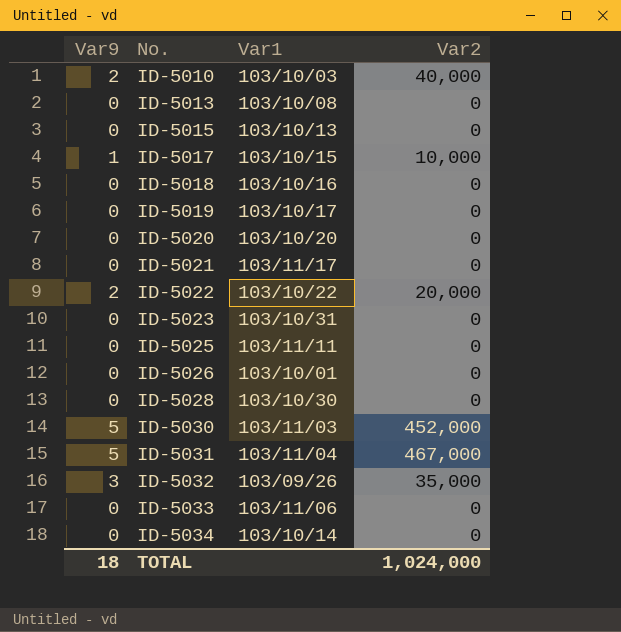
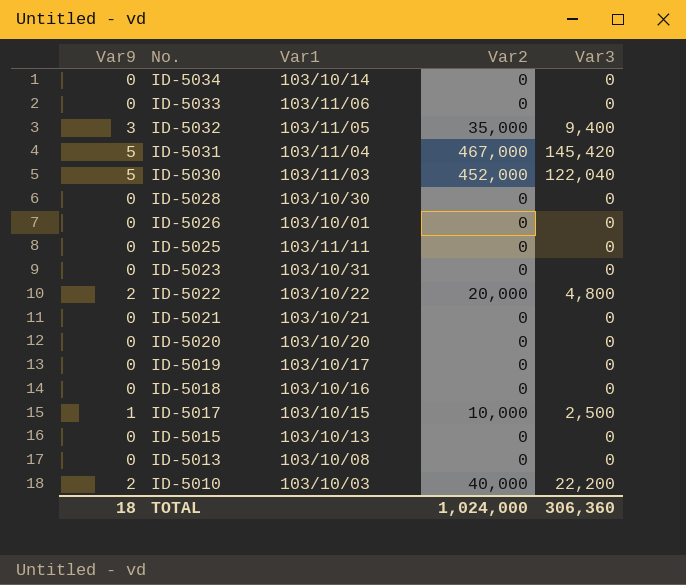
row order: No. ascending -> No. descending
column Var3 | position: none -> 5
ID-5032 | Var1: 103/09/26 -> 103/11/05
ID-5021 | Var1: 103/11/17 -> 103/10/21

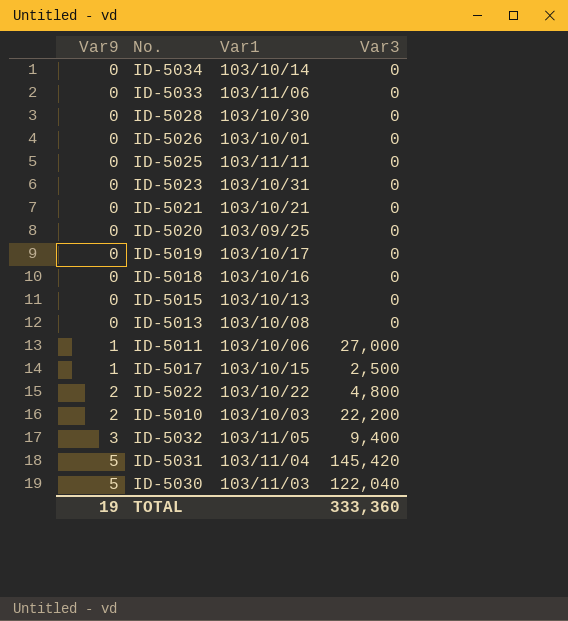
row order: No. descending -> Var9 ascending
column Var2 | position: 4 -> none
ID-5020 | Var1: 103/10/20 -> 103/09/25
row ID-5011: none -> 1 | 103/10/06 | 27,000
TOTAL | Var9: 18 -> 19
TOTAL | Var3: 306,360 -> 333,360

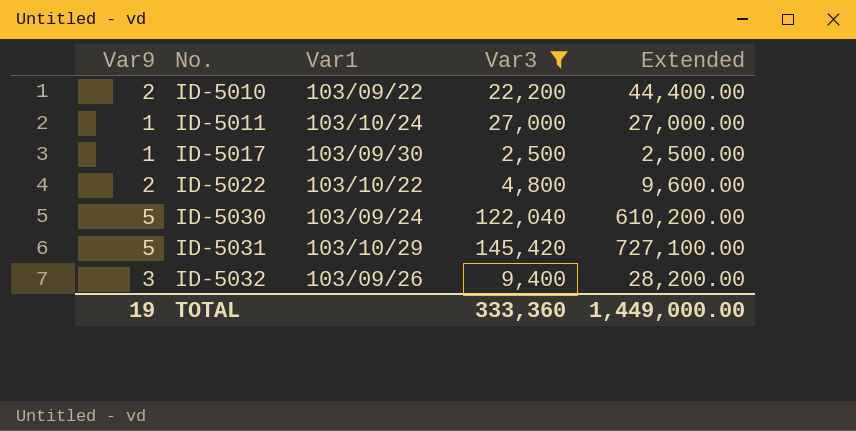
filter: none -> Var3 != 0
row order: Var9 ascending -> No. ascending
column Extended | formula: none -> [Var9] * [Var3]
ID-5010 | Var1: 103/10/03 -> 103/09/22
ID-5011 | Var1: 103/10/06 -> 103/10/24
ID-5017 | Var1: 103/10/15 -> 103/09/30
ID-5030 | Var1: 103/11/03 -> 103/09/24
ID-5031 | Var1: 103/11/04 -> 103/10/29
ID-5032 | Var1: 103/11/05 -> 103/09/26

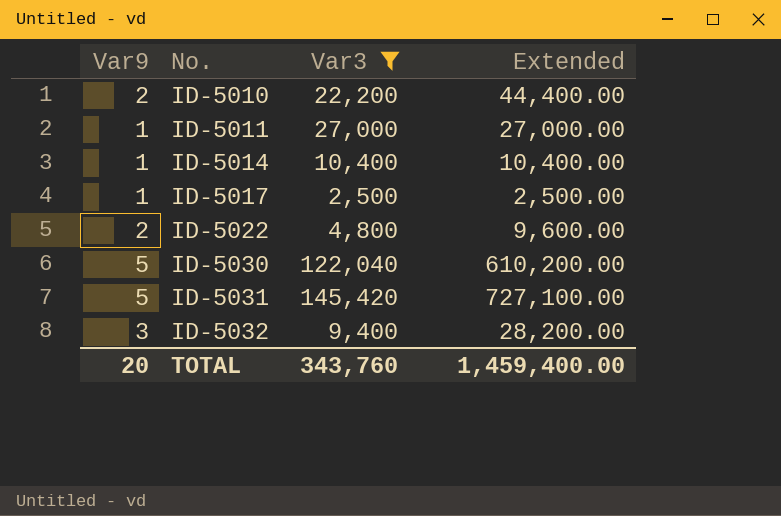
column Var1 | position: 3 -> none
row ID-5014: none -> 1 | 10,400 | 10,400.00
TOTAL | Var9: 19 -> 20
TOTAL | Var3: 333,360 -> 343,760
TOTAL | Extended: 1,449,000.00 -> 1,459,400.00

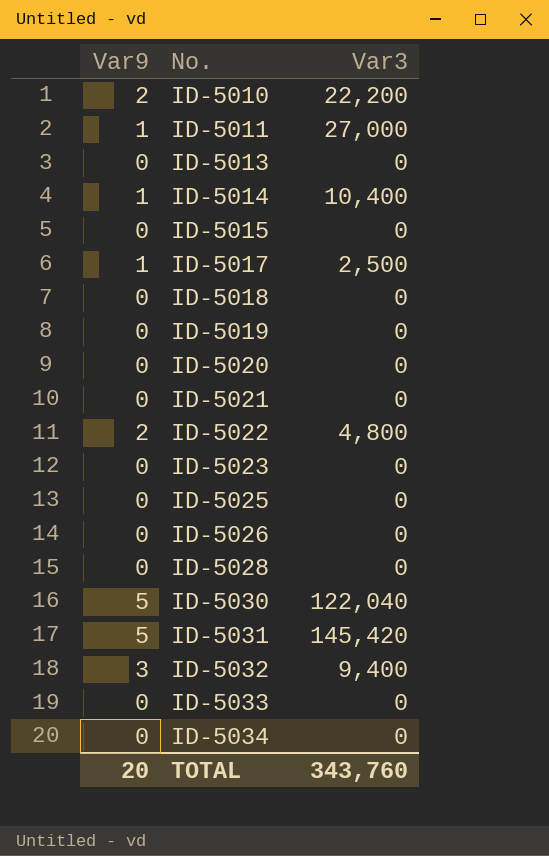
filter: Var3 != 0 -> none
column Extended | formula: [Var9] * [Var3] -> none

